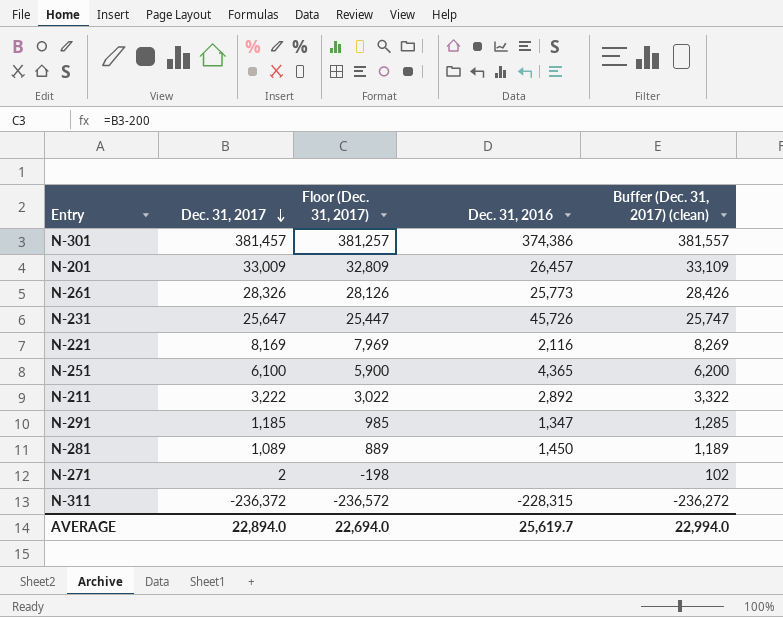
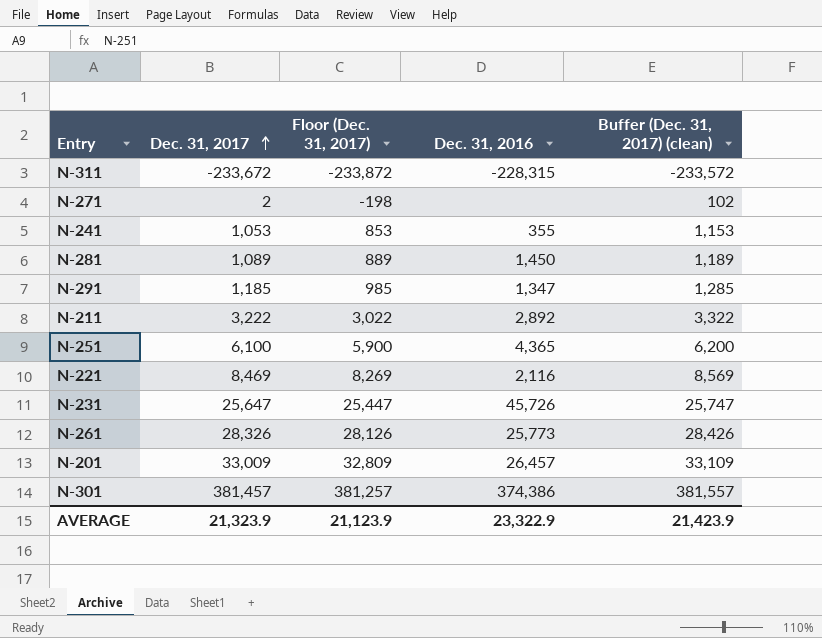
row order: Dec. 31, 2017 descending -> Dec. 31, 2017 ascending
N-311 | Dec. 31, 2017: -236,372 -> -233,672
N-311 | Floor (Dec. 31, 2017): -236,572 -> -233,872
N-311 | Buffer (Dec. 31, 2017) (clean): -236,272 -> -233,572
row N-241: none -> 1,053 | 853 | 355 | 1,153
N-221 | Dec. 31, 2017: 8,169 -> 8,469
N-221 | Floor (Dec. 31, 2017): 7,969 -> 8,269
N-221 | Buffer (Dec. 31, 2017) (clean): 8,269 -> 8,569
AVERAGE | Dec. 31, 2017: 22,894.0 -> 21,323.9
AVERAGE | Floor (Dec. 31, 2017): 22,694.0 -> 21,123.9
AVERAGE | Dec. 31, 2016: 25,619.7 -> 23,322.9
AVERAGE | Buffer (Dec. 31, 2017) (clean): 22,994.0 -> 21,423.9

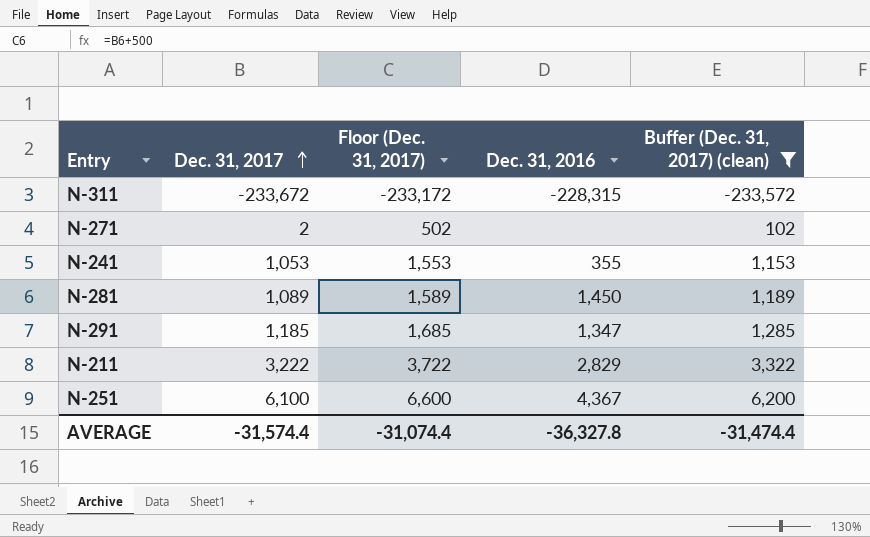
filter: none -> Buffer (Dec. 31, 2017) (clean) <= 6,200
column Floor (Dec. 31, 2017) | formula: [Dec. 31, 2017] - 200 -> [Dec. 31, 2017] + 500
N-211 | Dec. 31, 2016: 2,892 -> 2,829
N-251 | Dec. 31, 2016: 4,365 -> 4,367
AVERAGE | Dec. 31, 2017: 21,323.9 -> -31,574.4
AVERAGE | Floor (Dec. 31, 2017): 21,123.9 -> -31,074.4
AVERAGE | Dec. 31, 2016: 23,322.9 -> -36,327.8
AVERAGE | Buffer (Dec. 31, 2017) (clean): 21,423.9 -> -31,474.4

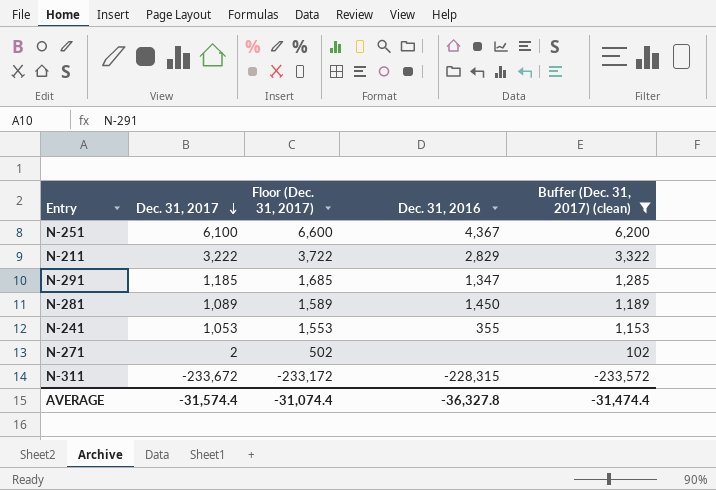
row order: Dec. 31, 2017 ascending -> Dec. 31, 2017 descending

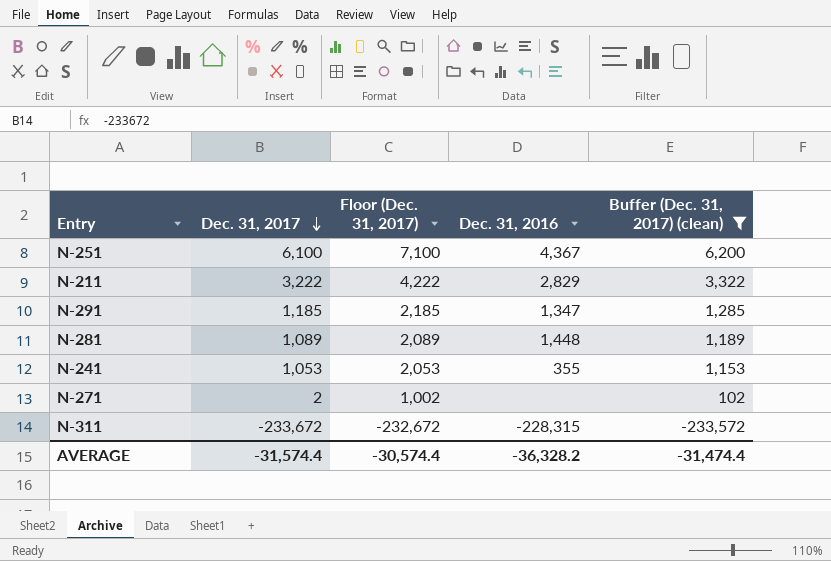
column Floor (Dec. 31, 2017) | formula: [Dec. 31, 2017] + 500 -> [Dec. 31, 2017] + 1000
N-281 | Dec. 31, 2016: 1,450 -> 1,448
AVERAGE | Floor (Dec. 31, 2017): -31,074.4 -> -30,574.4
AVERAGE | Dec. 31, 2016: -36,327.8 -> -36,328.2

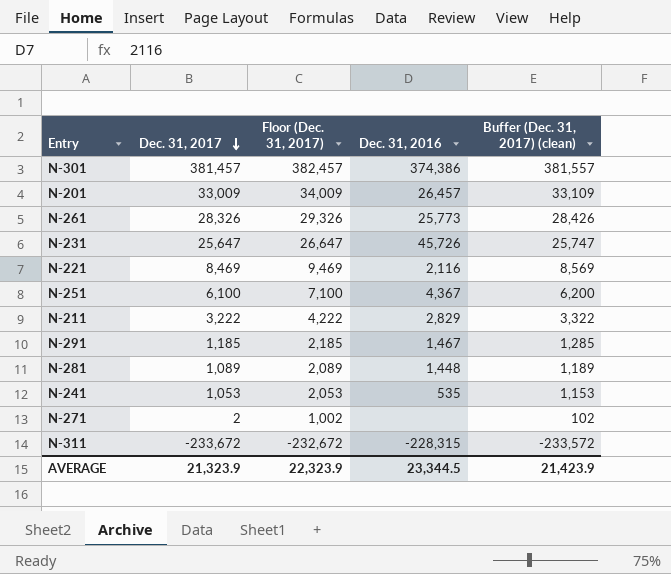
filter: Buffer (Dec. 31, 2017) (clean) <= 6,200 -> none
N-291 | Dec. 31, 2016: 1,347 -> 1,467
N-241 | Dec. 31, 2016: 355 -> 535
AVERAGE | Dec. 31, 2017: -31,574.4 -> 21,323.9
AVERAGE | Floor (Dec. 31, 2017): -30,574.4 -> 22,323.9
AVERAGE | Dec. 31, 2016: -36,328.2 -> 23,344.5
AVERAGE | Buffer (Dec. 31, 2017) (clean): -31,474.4 -> 21,423.9

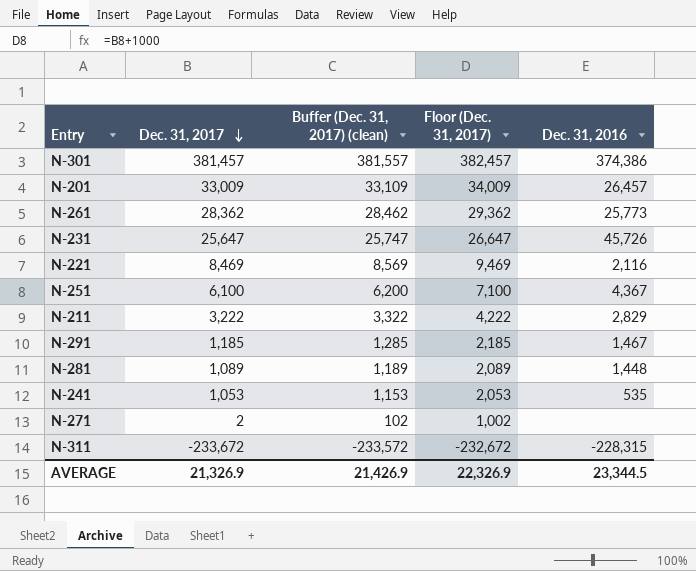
column Buffer (Dec. 31, 2017) (clean) | position: 5 -> 3
N-261 | Dec. 31, 2017: 28,326 -> 28,362
N-261 | Buffer (Dec. 31, 2017) (clean): 28,426 -> 28,462
N-261 | Floor (Dec. 31, 2017): 29,326 -> 29,362
AVERAGE | Dec. 31, 2017: 21,323.9 -> 21,326.9
AVERAGE | Buffer (Dec. 31, 2017) (clean): 21,423.9 -> 21,426.9
AVERAGE | Floor (Dec. 31, 2017): 22,323.9 -> 22,326.9

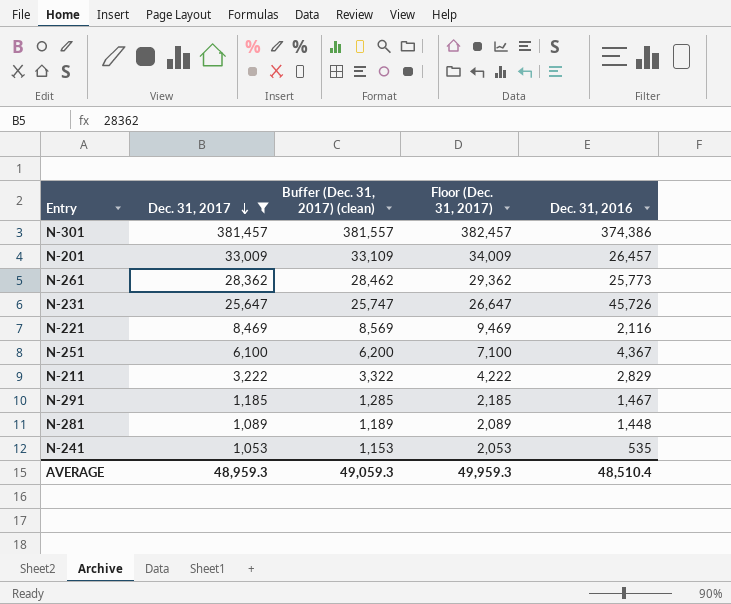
filter: none -> Dec. 31, 2017 >= 1,053
AVERAGE | Dec. 31, 2017: 21,326.9 -> 48,959.3
AVERAGE | Buffer (Dec. 31, 2017) (clean): 21,426.9 -> 49,059.3
AVERAGE | Floor (Dec. 31, 2017): 22,326.9 -> 49,959.3
AVERAGE | Dec. 31, 2016: 23,344.5 -> 48,510.4

